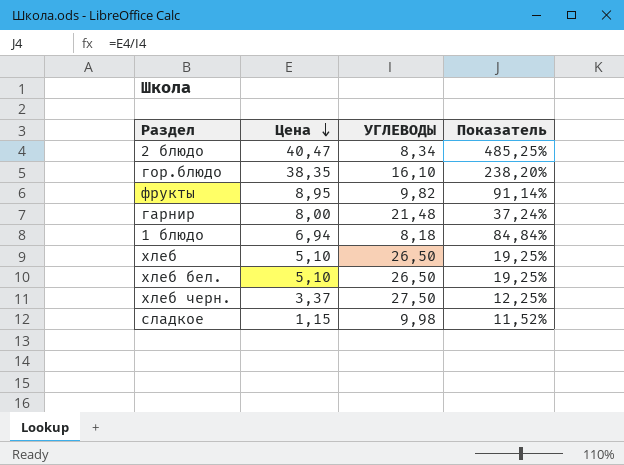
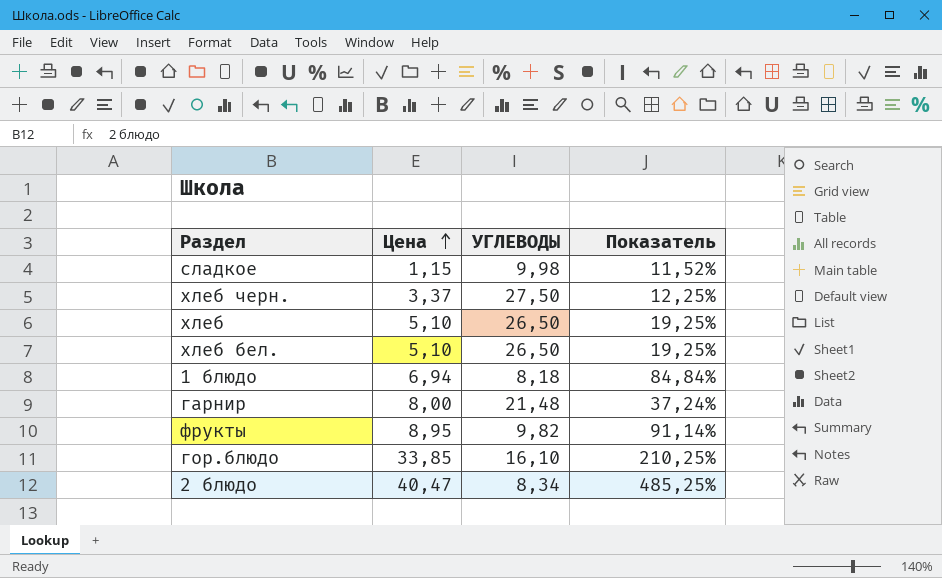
row order: Цена descending -> Цена ascending
гор.блюдо | Цена: 38,35 -> 33,85
гор.блюдо | Показатель: 238,20% -> 210,25%

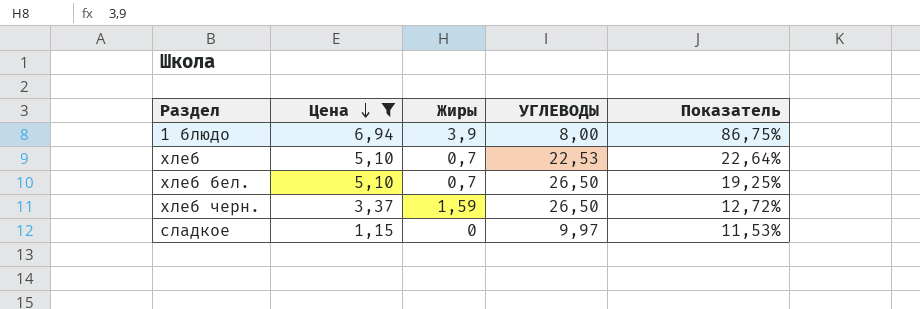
filter: none -> Цена <= 6,94
row order: Цена ascending -> Цена descending
column Жиры | position: none -> 3
1 блюдо | УГЛЕВОДЫ: 8,18 -> 8,00
1 блюдо | Показатель: 84,84% -> 86,75%
хлеб | УГЛЕВОДЫ: 26,50 -> 22,53
хлеб | Показатель: 19,25% -> 22,64%
хлеб черн. | УГЛЕВОДЫ: 27,50 -> 26,50
хлеб черн. | Показатель: 12,25% -> 12,72%
сладкое | УГЛЕВОДЫ: 9,98 -> 9,97
сладкое | Показатель: 11,52% -> 11,53%

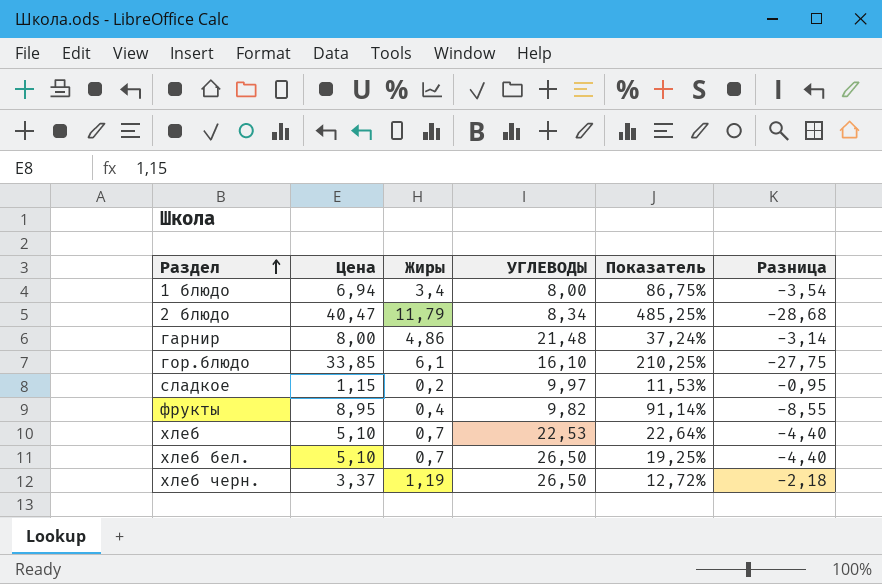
filter: Цена <= 6,94 -> none
row order: Цена descending -> Раздел ascending
column Разница | formula: none -> [Жиры] - [Цена]
1 блюдо | Жиры: 3,9 -> 3,4
сладкое | Жиры: 0 -> 0,2
хлеб черн. | Жиры: 1,59 -> 1,19

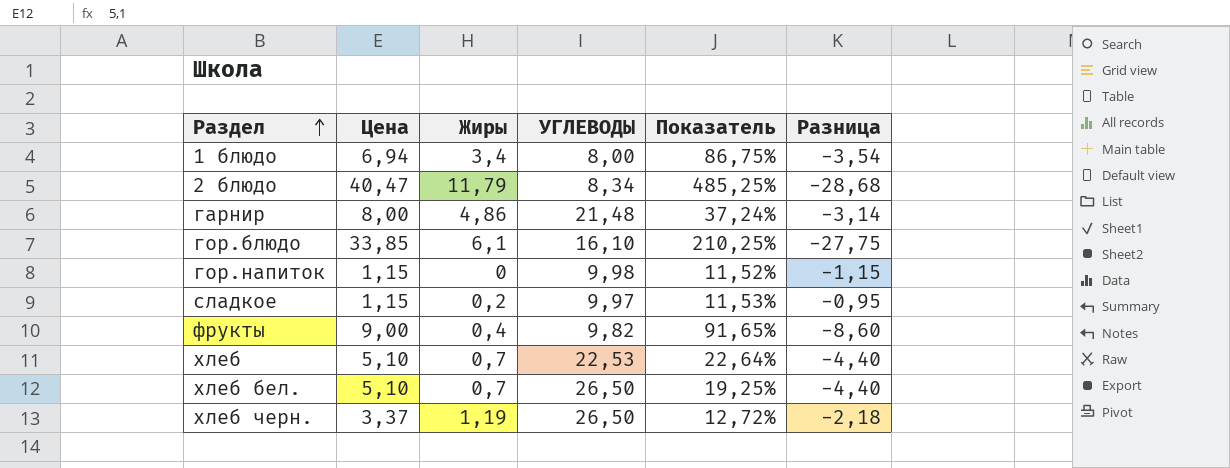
row гор.напиток: none -> 1,15 | 0 | 9,98 | 11,52% | -1,15
фрукты | Цена: 8,95 -> 9,00
фрукты | Показатель: 91,14% -> 91,65%
фрукты | Разница: -8,55 -> -8,60

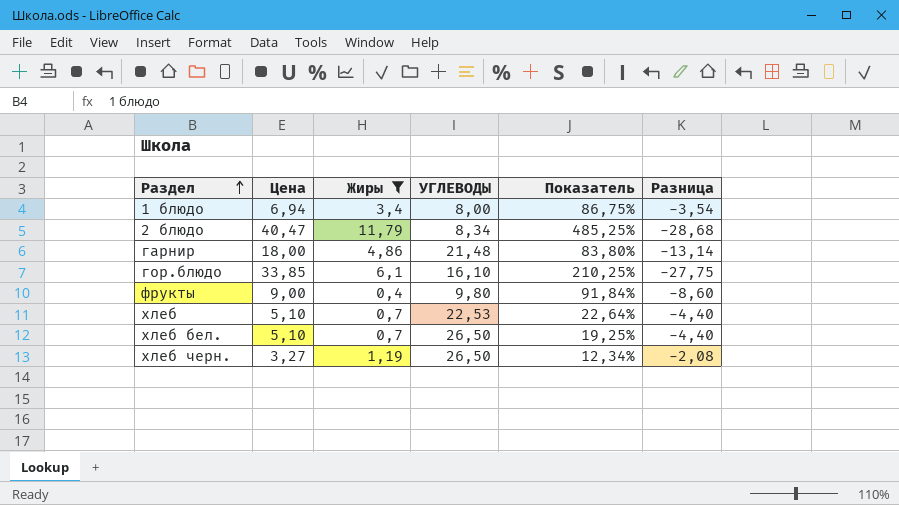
filter: none -> Жиры >= 0,4
гарнир | Цена: 8,00 -> 18,00
гарнир | Показатель: 37,24% -> 83,80%
гарнир | Разница: -3,14 -> -13,14
фрукты | УГЛЕВОДЫ: 9,82 -> 9,80
фрукты | Показатель: 91,65% -> 91,84%
хлеб черн. | Цена: 3,37 -> 3,27
хлеб черн. | Показатель: 12,72% -> 12,34%
хлеб черн. | Разница: -2,18 -> -2,08

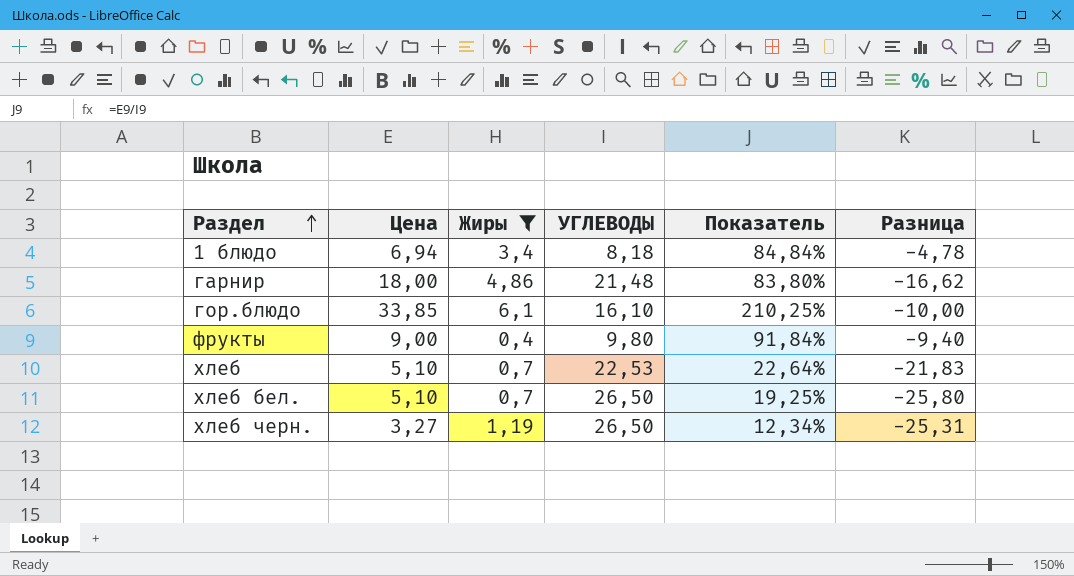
column Разница | formula: [Жиры] - [Цена] -> [Жиры] - [УГЛЕВОДЫ]
row 2 блюдо: 40,47 | 11,79 | 8,34 | 485,25% | -28,68 -> none
1 блюдо | УГЛЕВОДЫ: 8,00 -> 8,18
1 блюдо | Показатель: 86,75% -> 84,84%

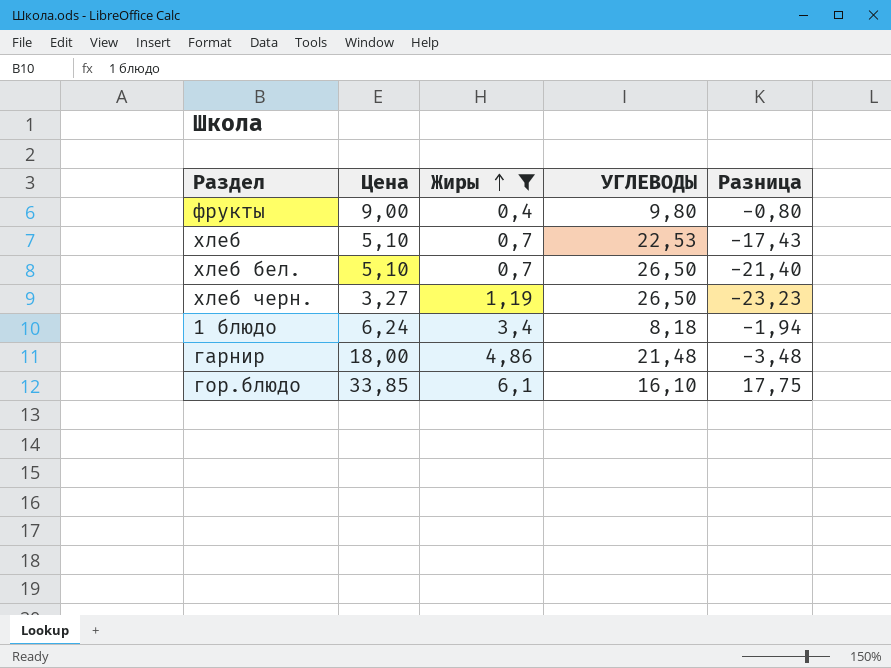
row order: Раздел ascending -> Жиры ascending
column Показатель | formula: [Цена] / [УГЛЕВОДЫ] -> none
column Разница | formula: [Жиры] - [УГЛЕВОДЫ] -> [Цена] - [УГЛЕВОДЫ]
1 блюдо | Цена: 6,94 -> 6,24

